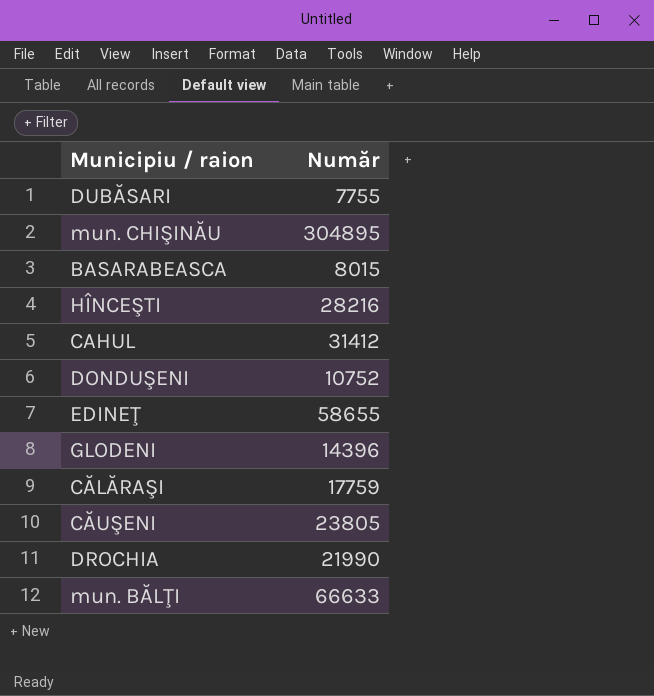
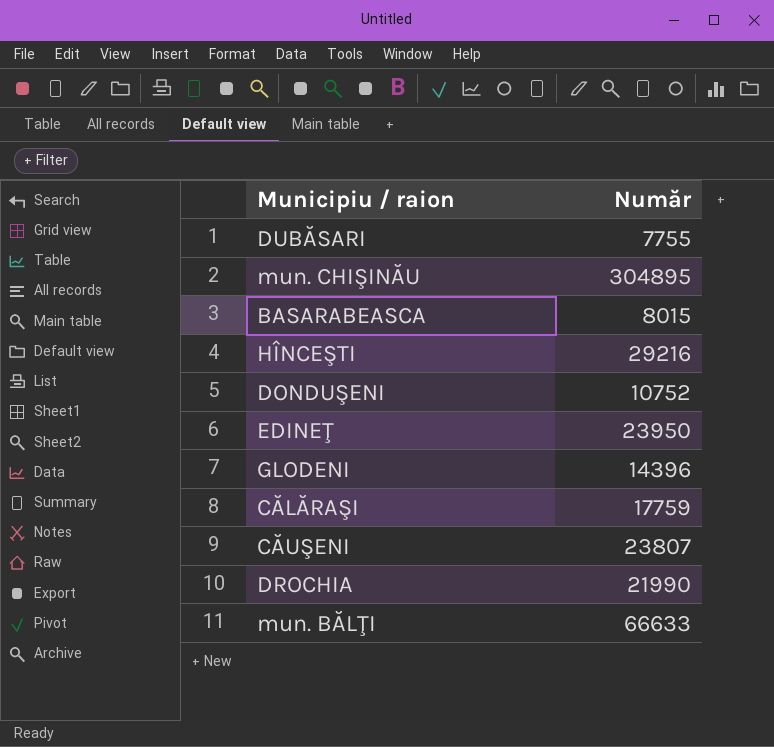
row CAHUL: 31412 -> none
HÎNCEŞTI | Număr: 28216 -> 29216
EDINEŢ | Număr: 58655 -> 23950
CĂUŞENI | Număr: 23805 -> 23807

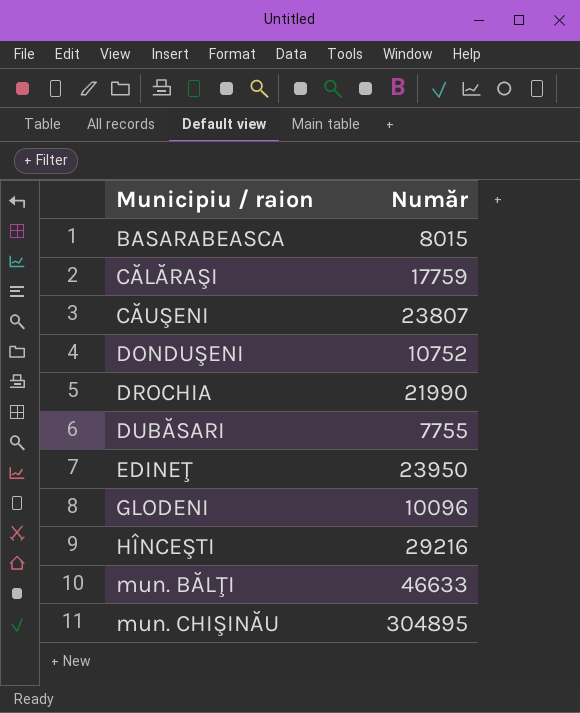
row order: none -> Municipiu / raion ascending
GLODENI | Număr: 14396 -> 10096
mun. BĂLŢI | Număr: 66633 -> 46633

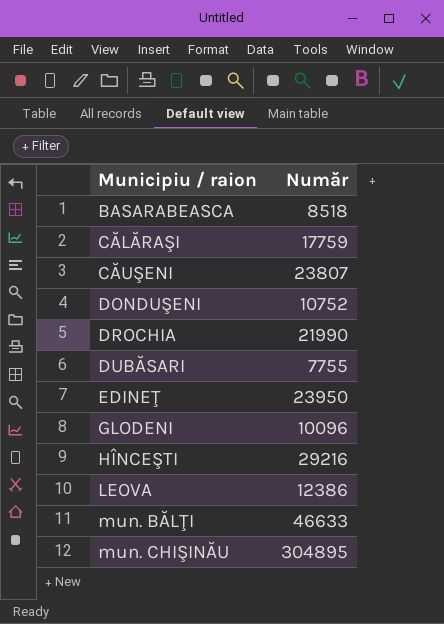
BASARABEASCA | Număr: 8015 -> 8518
row LEOVA: none -> 12386

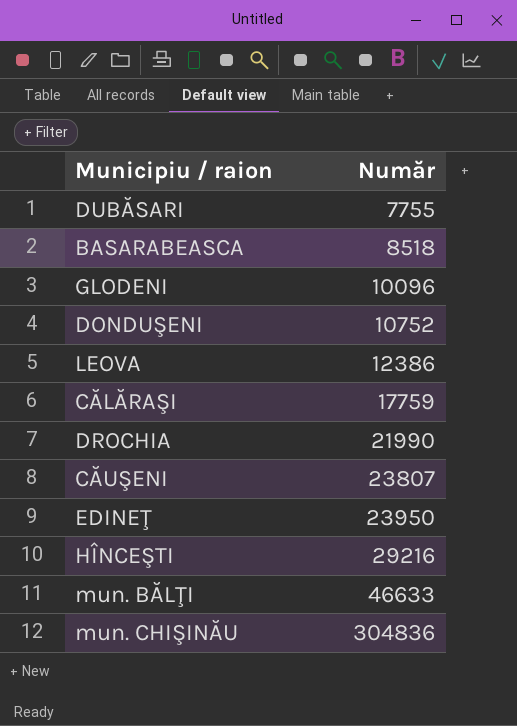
row order: Municipiu / raion ascending -> Număr ascending
mun. CHIŞINĂU | Număr: 304895 -> 304836

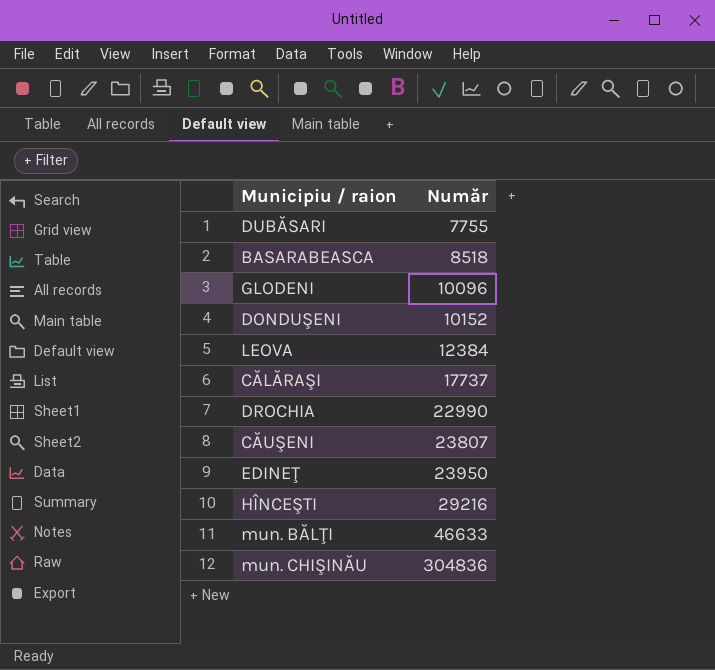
DONDUŞENI | Număr: 10752 -> 10152
LEOVA | Număr: 12386 -> 12384
CĂLĂRAŞI | Număr: 17759 -> 17737
DROCHIA | Număr: 21990 -> 22990

